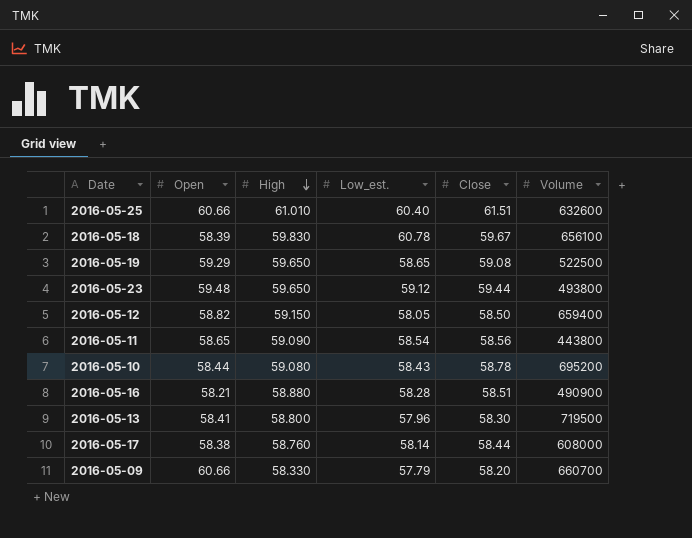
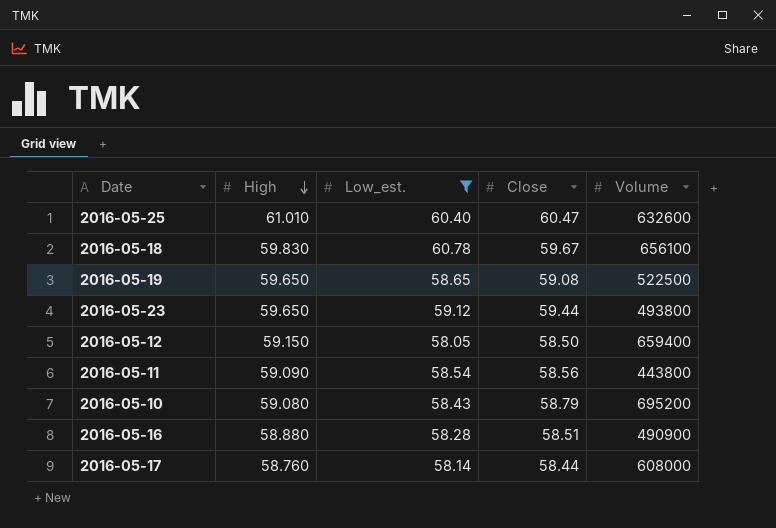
filter: none -> Low_est. >= 58.05
column Open | position: 2 -> none
2016-05-25 | Close: 61.51 -> 60.47
2016-05-10 | Close: 58.78 -> 58.79

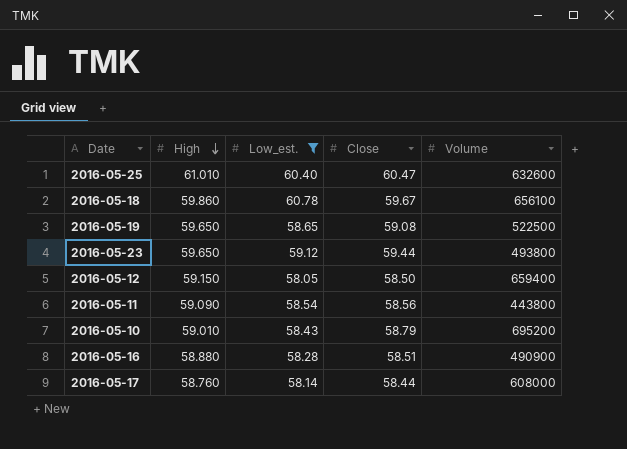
2016-05-18 | High: 59.830 -> 59.860
2016-05-10 | High: 59.080 -> 59.010

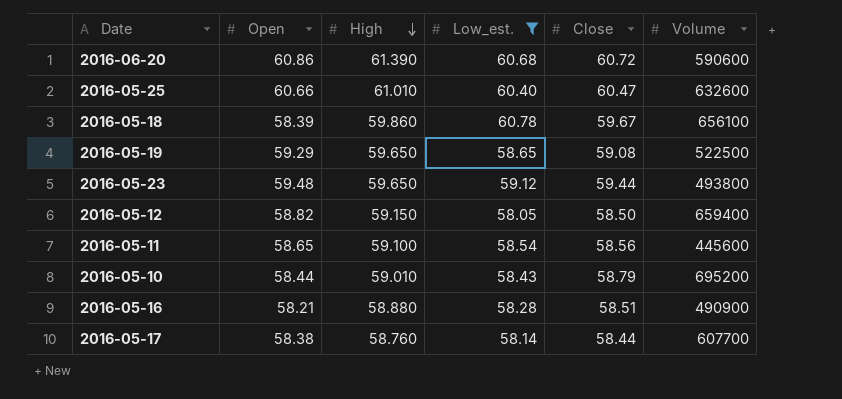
column Open | position: none -> 2
row 2016-06-20: none -> 60.86 | 61.390 | 60.68 | 60.72 | 590600
2016-05-11 | High: 59.090 -> 59.100
2016-05-11 | Volume: 443800 -> 445600
2016-05-17 | Volume: 608000 -> 607700

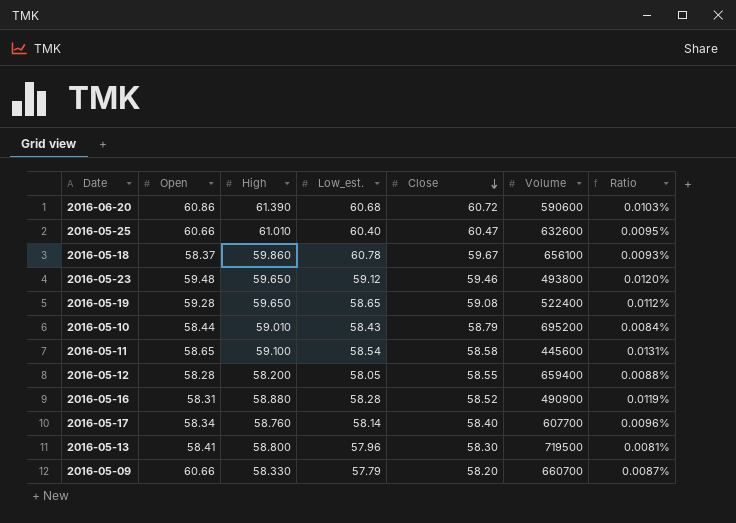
filter: Low_est. >= 58.05 -> none
row order: High descending -> Close descending
column Ratio | formula: none -> [Low_est.] / [Volume]
2016-05-18 | Open: 58.39 -> 58.37
2016-05-23 | Close: 59.44 -> 59.46
2016-05-19 | Open: 59.29 -> 59.28
2016-05-19 | Volume: 522500 -> 522400
2016-05-11 | Close: 58.56 -> 58.58
2016-05-12 | Open: 58.82 -> 58.28
2016-05-12 | High: 59.150 -> 58.200
2016-05-12 | Close: 58.50 -> 58.55
2016-05-16 | Open: 58.21 -> 58.31
2016-05-16 | Close: 58.51 -> 58.52
2016-05-17 | Open: 58.38 -> 58.34
2016-05-17 | Close: 58.44 -> 58.40

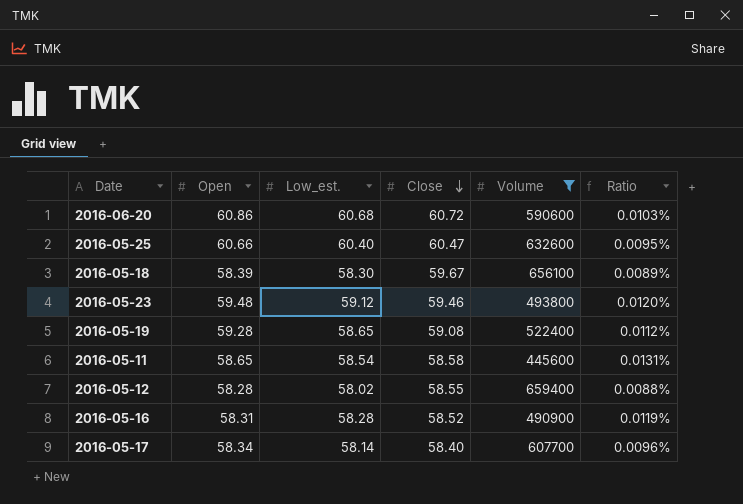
filter: none -> Volume <= 659400
column High | position: 3 -> none
2016-05-18 | Open: 58.37 -> 58.39
2016-05-18 | Low_est.: 60.78 -> 58.30
2016-05-18 | Ratio: 0.0093% -> 0.0089%
2016-05-12 | Low_est.: 58.05 -> 58.02

